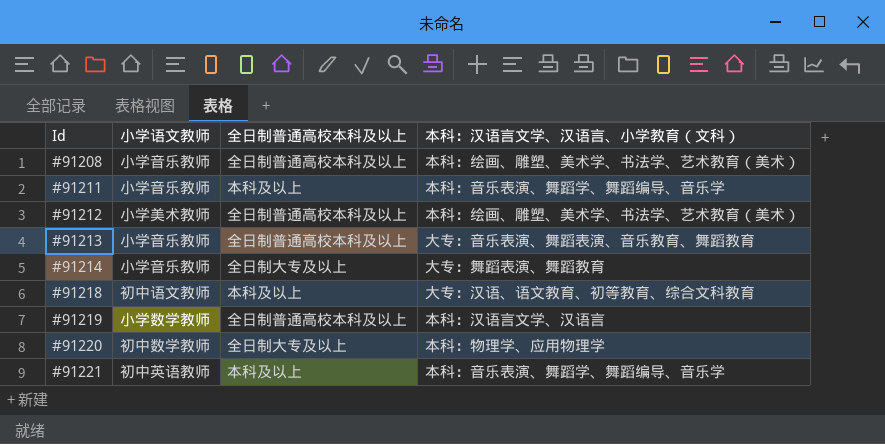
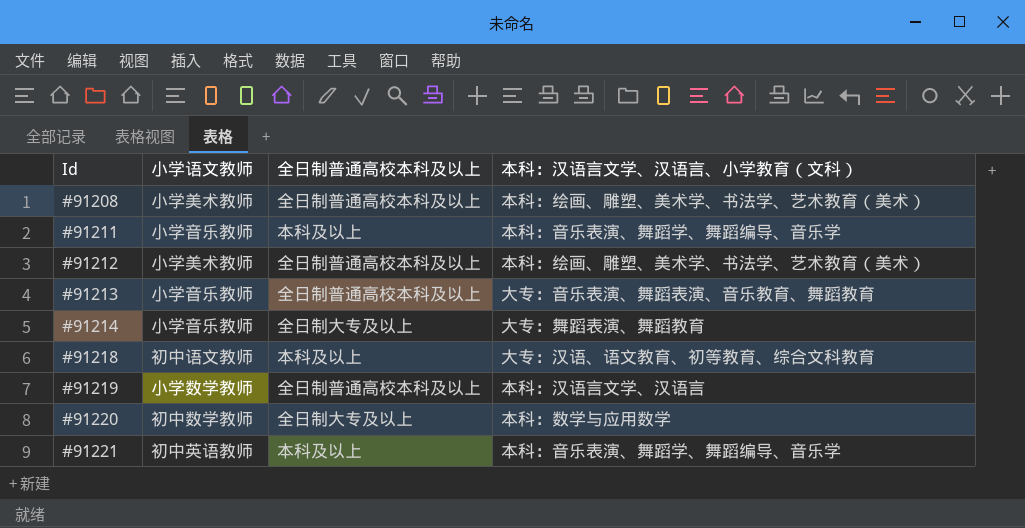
#91208 | 小学语文教师: 小学音乐教师 -> 小学美术教师
#91220 | 本科：汉语言文学、汉语言、小学教育（文科）: 本科：物理学、应用物理学 -> 本科：数学与应用数学

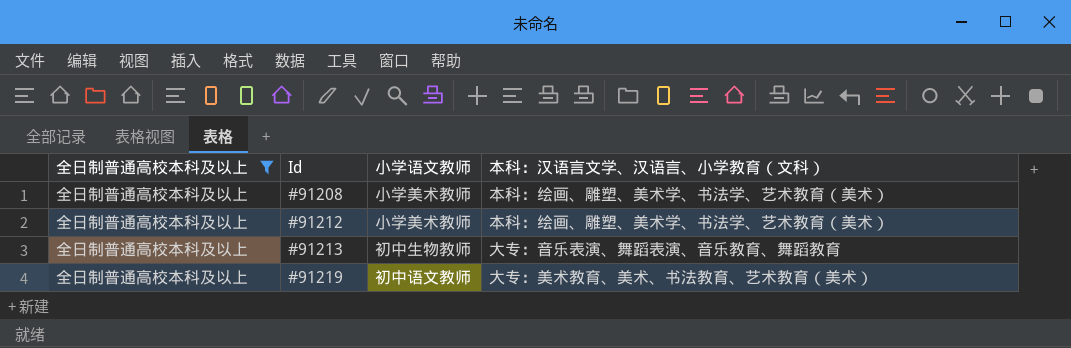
filter: none -> 全日制普通高校本科及以上 = 全日制普通高校本科及以上
column 全日制普通高校本科及以上 | position: 3 -> 1
#91213 | 小学语文教师: 小学音乐教师 -> 初中生物教师
#91219 | 小学语文教师: 小学数学教师 -> 初中语文教师
#91219 | 本科：汉语言文学、汉语言、小学教育（文科）: 本科：汉语言文学、汉语言 -> 大专：美术教育、美术、书法教育、艺术教育（美术）

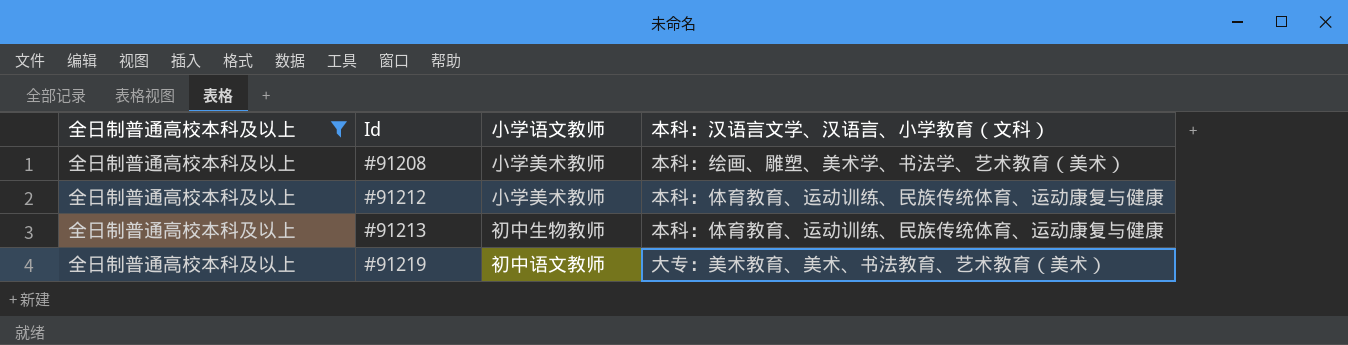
#91212 | 本科：汉语言文学、汉语言、小学教育（文科）: 本科：绘画、雕塑、美术学、书法学、艺术教育（美术） -> 本科：体育教育、运动训练、民族传统体育、运动康复与健康
#91213 | 本科：汉语言文学、汉语言、小学教育（文科）: 大专：音乐表演、舞蹈表演、音乐教育、舞蹈教育 -> 本科：体育教育、运动训练、民族传统体育、运动康复与健康

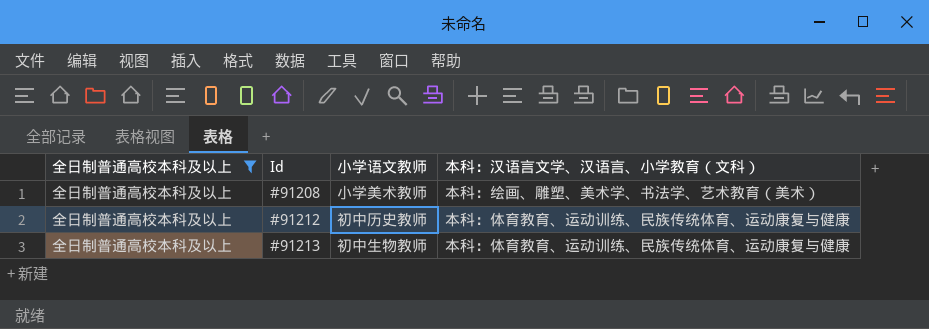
row #91219: 全日制普通高校本科及以上 | 初中语文教师 | 大专：美术教育、美术、书法教育、艺术教育（美术） -> none
#91212 | 小学语文教师: 小学美术教师 -> 初中历史教师

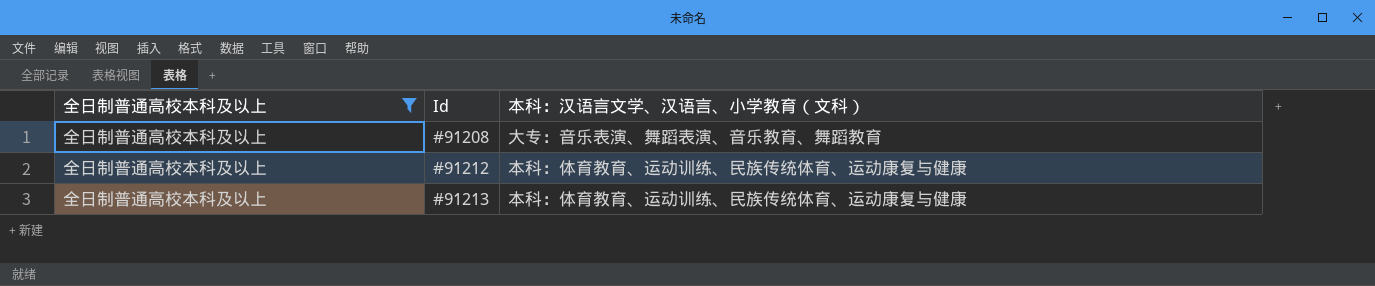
column 小学语文教师 | position: 3 -> none
#91208 | 本科：汉语言文学、汉语言、小学教育（文科）: 本科：绘画、雕塑、美术学、书法学、艺术教育（美术） -> 大专：音乐表演、舞蹈表演、音乐教育、舞蹈教育

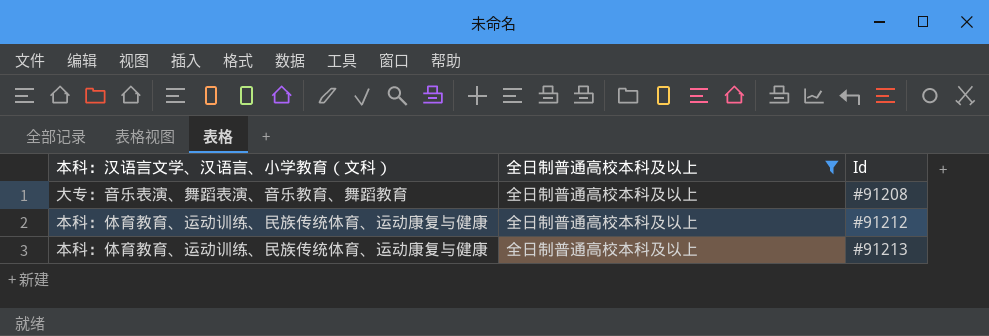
column 本科：汉语言文学、汉语言、小学教育（文科） | position: 3 -> 1

